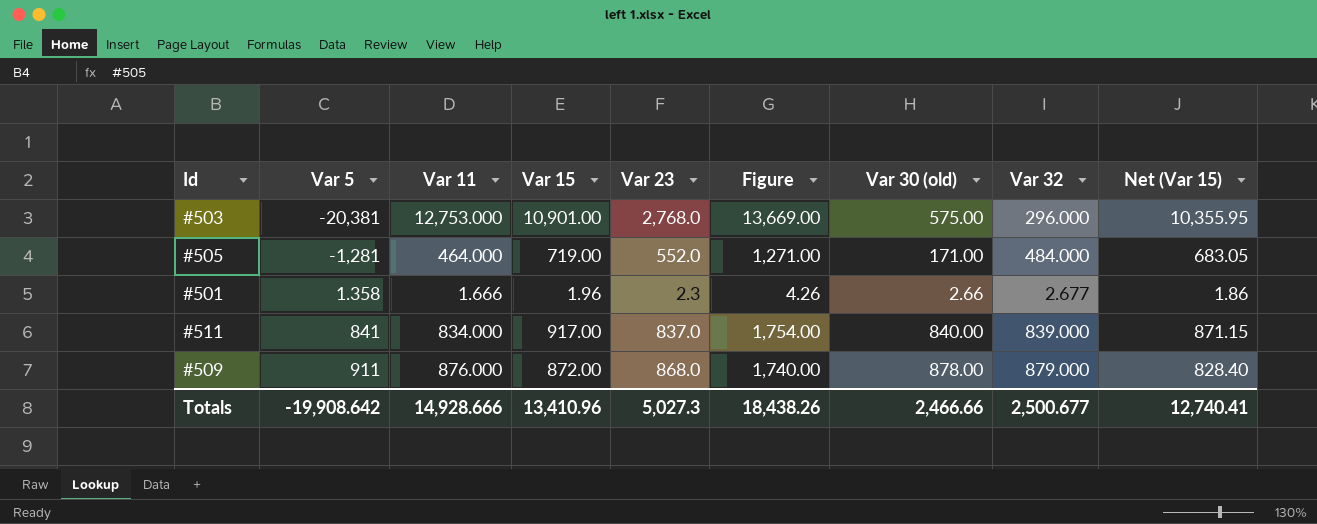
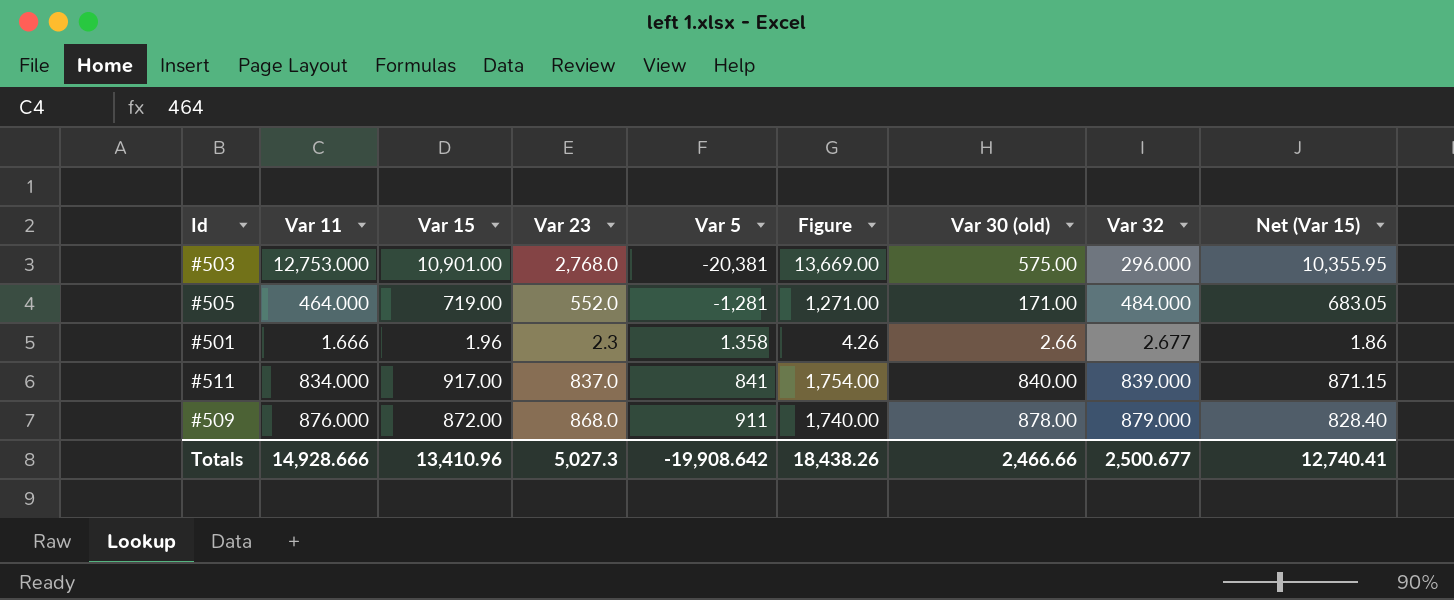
column Var 5 | position: 2 -> 5

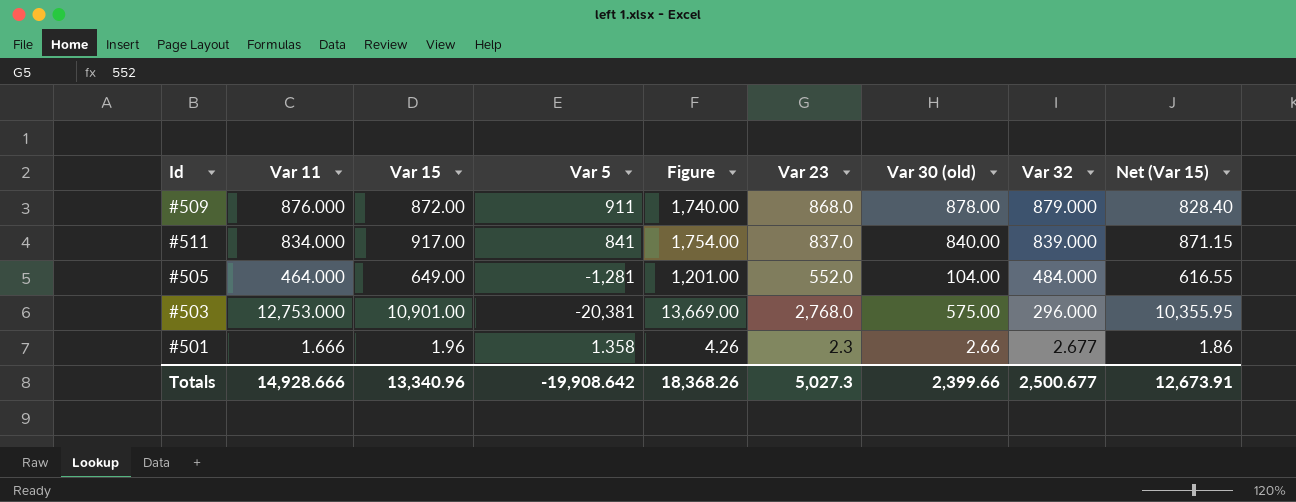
row order: Var 5 ascending -> Var 32 descending
column Var 23 | position: 4 -> 6
#505 | Var 15: 719.00 -> 649.00
#505 | Figure: 1,271.00 -> 1,201.00
#505 | Var 30 (old): 171.00 -> 104.00
#505 | Net (Var 15): 683.05 -> 616.55
Totals | Var 15: 13,410.96 -> 13,340.96
Totals | Figure: 18,438.26 -> 18,368.26
Totals | Var 30 (old): 2,466.66 -> 2,399.66
Totals | Net (Var 15): 12,740.41 -> 12,673.91

